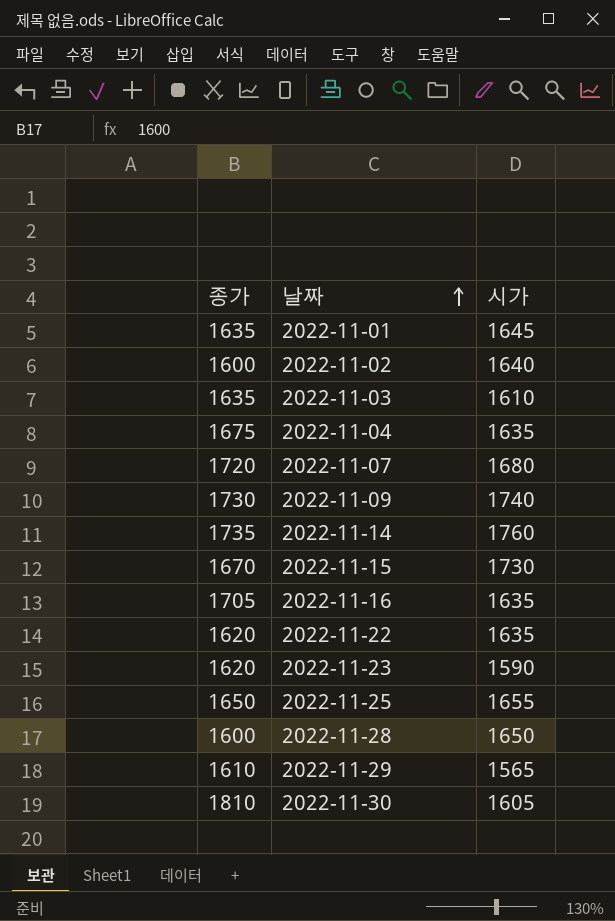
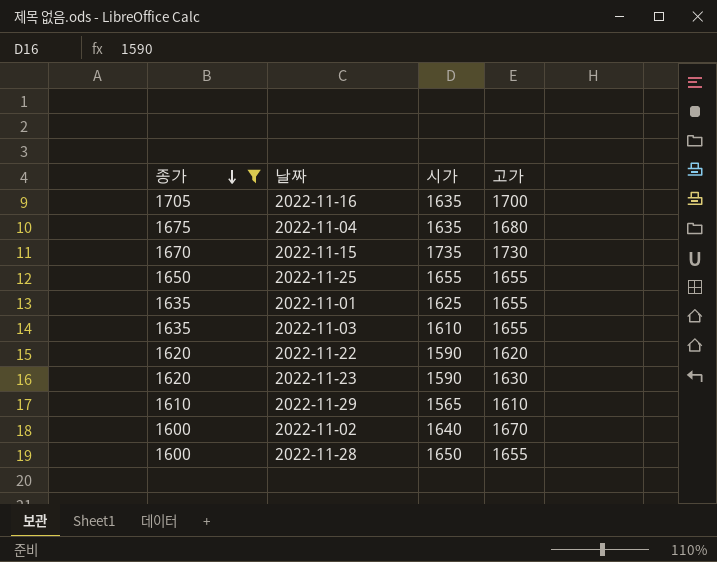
filter: none -> 종가 <= 1705
row order: 날짜 ascending -> 종가 descending
column 고가 | position: none -> 4
2022-11-15 | 시가: 1730 -> 1735
2022-11-01 | 시가: 1645 -> 1625
2022-11-22 | 시가: 1635 -> 1590

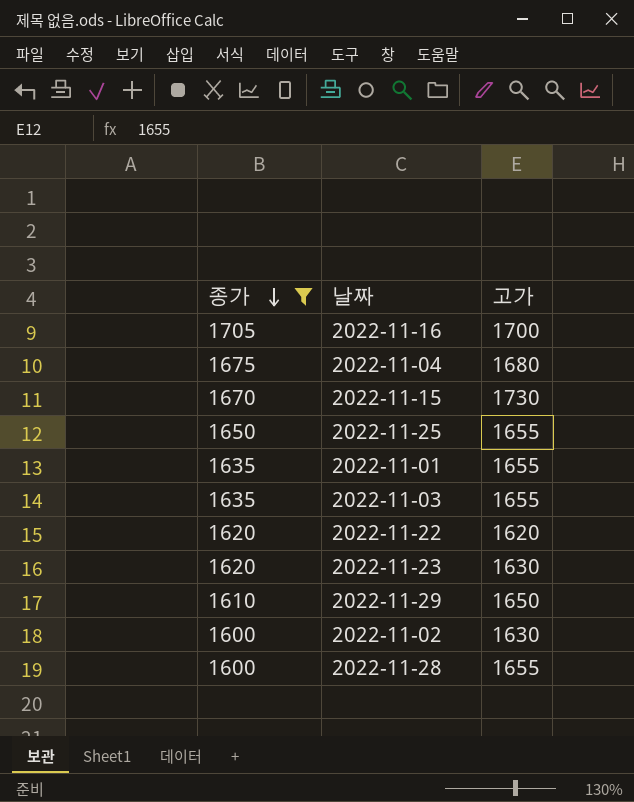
column 시가 | position: 3 -> none
2022-11-29 | 고가: 1610 -> 1650
2022-11-02 | 고가: 1670 -> 1630

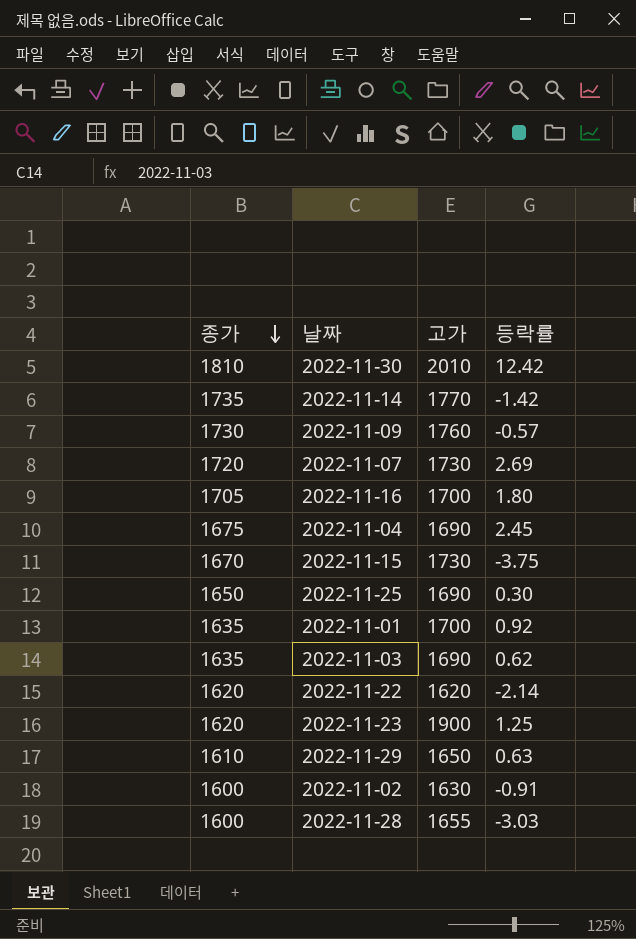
filter: 종가 <= 1705 -> none
column 등락률 | position: none -> 4
2022-11-04 | 고가: 1680 -> 1690
2022-11-25 | 고가: 1655 -> 1690
2022-11-01 | 고가: 1655 -> 1700
2022-11-03 | 고가: 1655 -> 1690
2022-11-23 | 고가: 1630 -> 1900

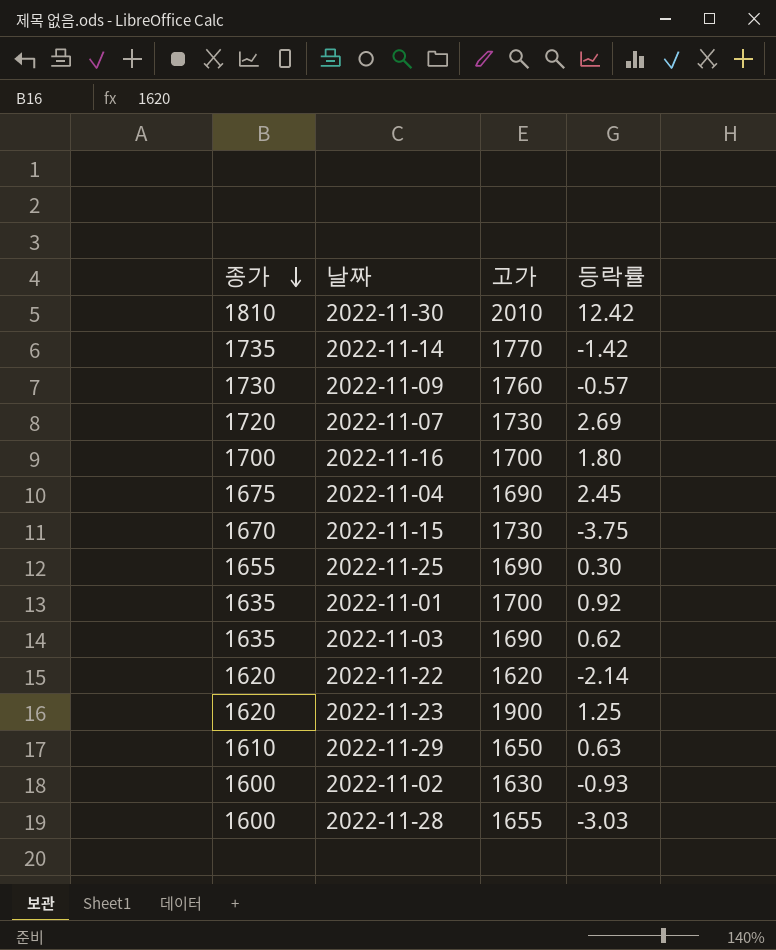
2022-11-16 | 종가: 1705 -> 1700
2022-11-25 | 종가: 1650 -> 1655
2022-11-02 | 등락률: -0.91 -> -0.93

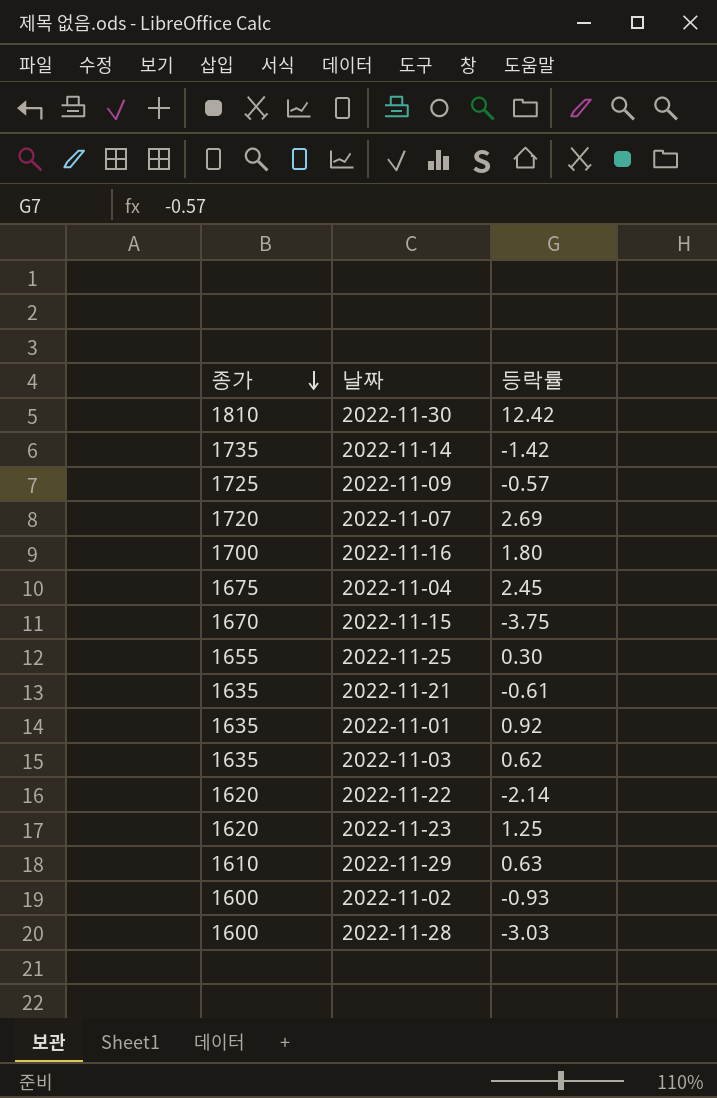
column 고가 | position: 3 -> none
2022-11-09 | 종가: 1730 -> 1725
row 2022-11-21: none -> 1635 | -0.61

